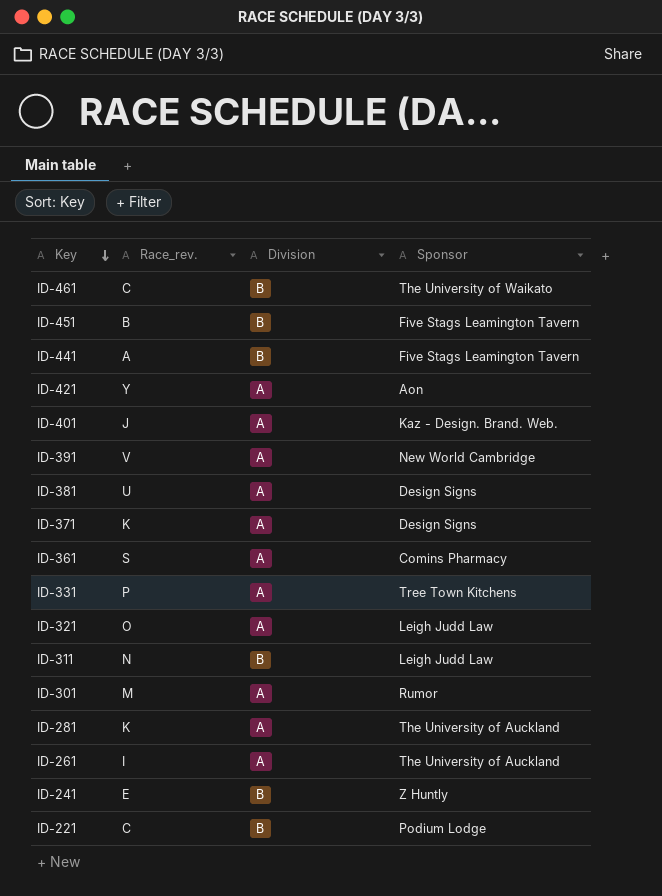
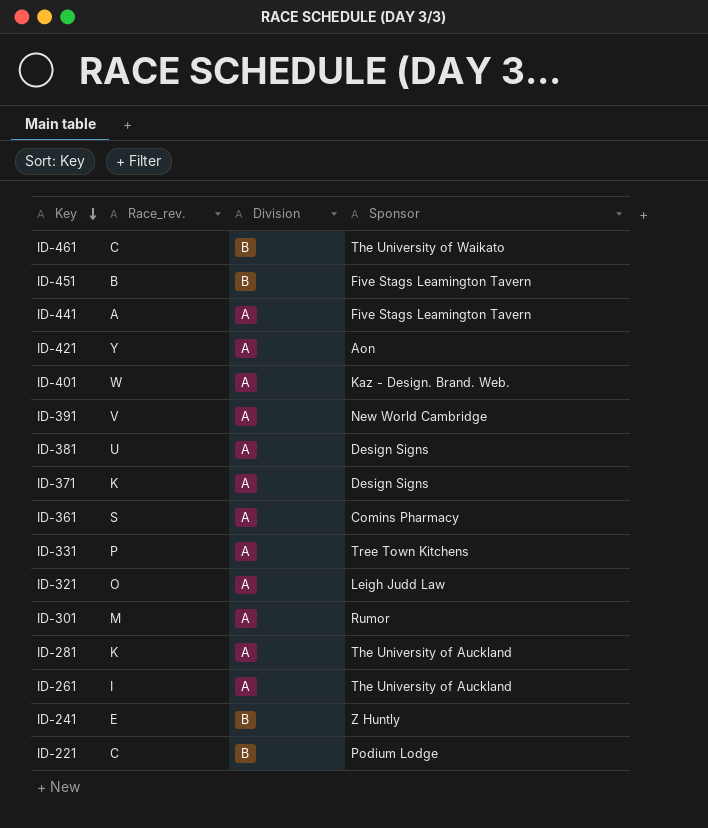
row ID-311: N | B | Leigh Judd Law -> none
ID-441 | Division: B -> A
ID-401 | Race_rev.: J -> W

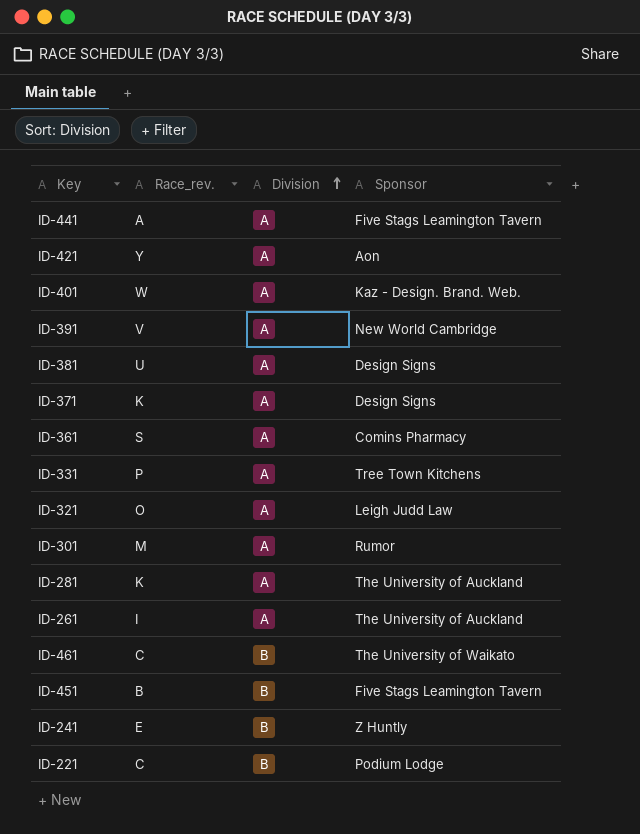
row order: Key descending -> Division ascending

